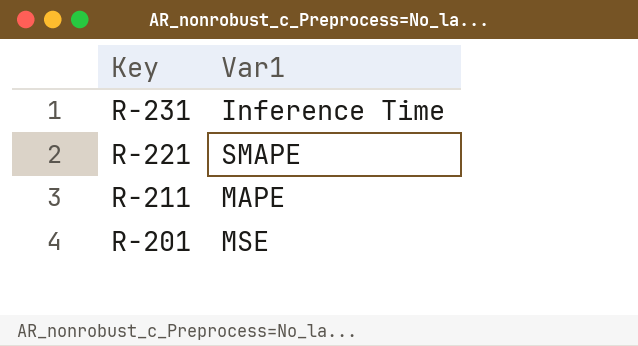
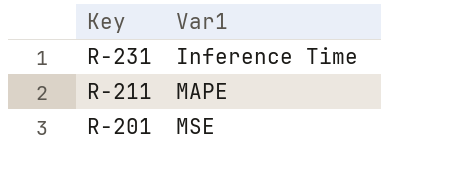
row R-221: SMAPE -> none

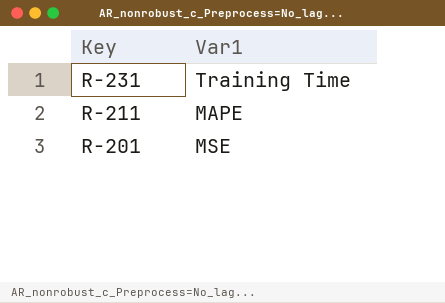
R-231 | Var1: Inference Time -> Training Time

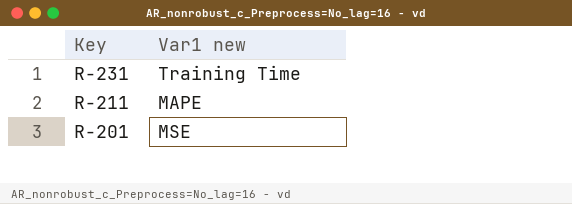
column name: Var1 -> Var1 new

